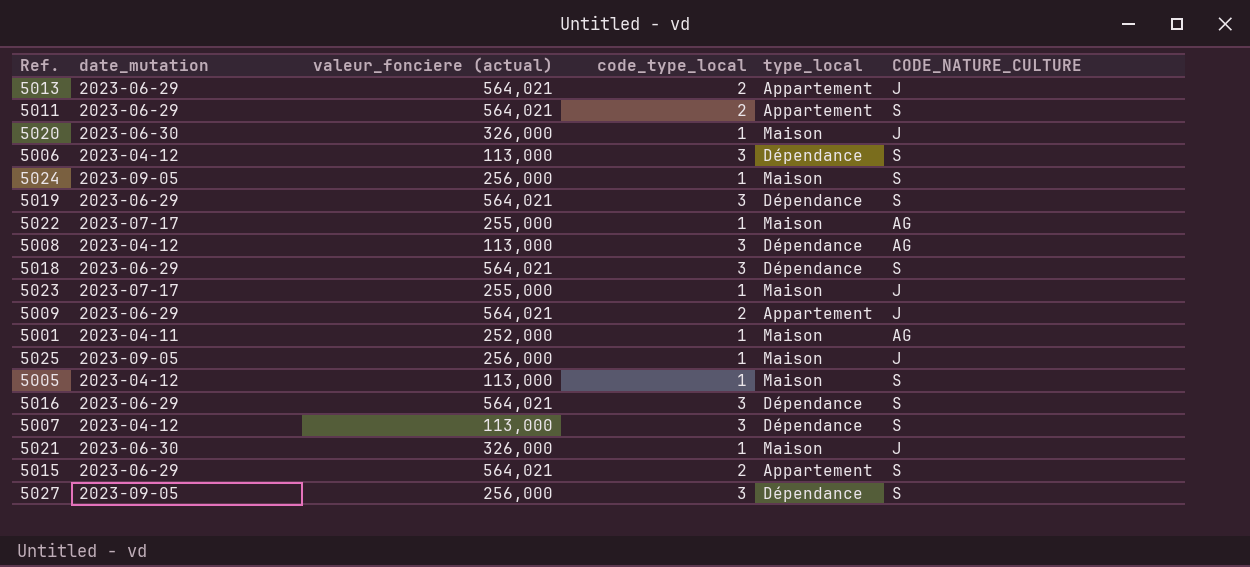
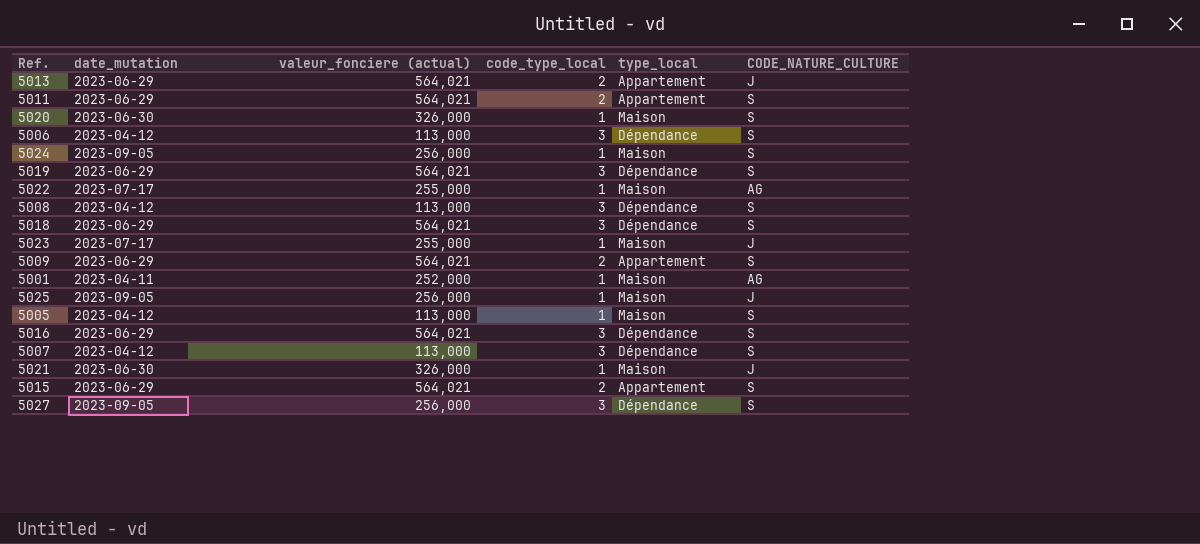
5020 | CODE_NATURE_CULTURE: J -> S
5008 | CODE_NATURE_CULTURE: AG -> S
5009 | CODE_NATURE_CULTURE: J -> S

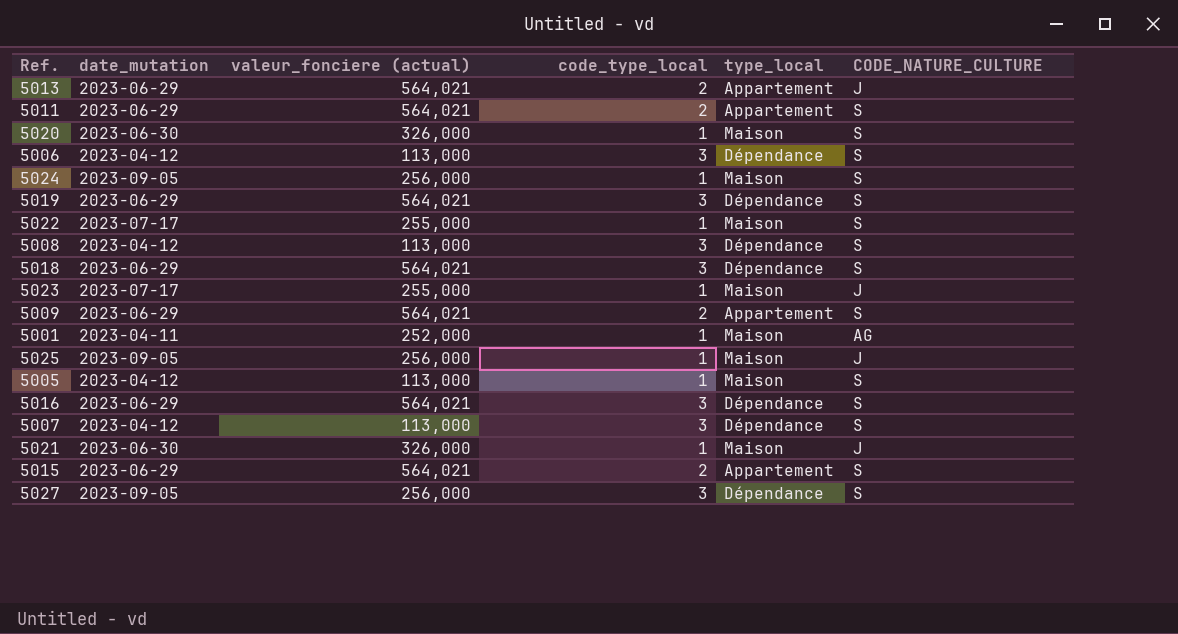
5022 | CODE_NATURE_CULTURE: AG -> S

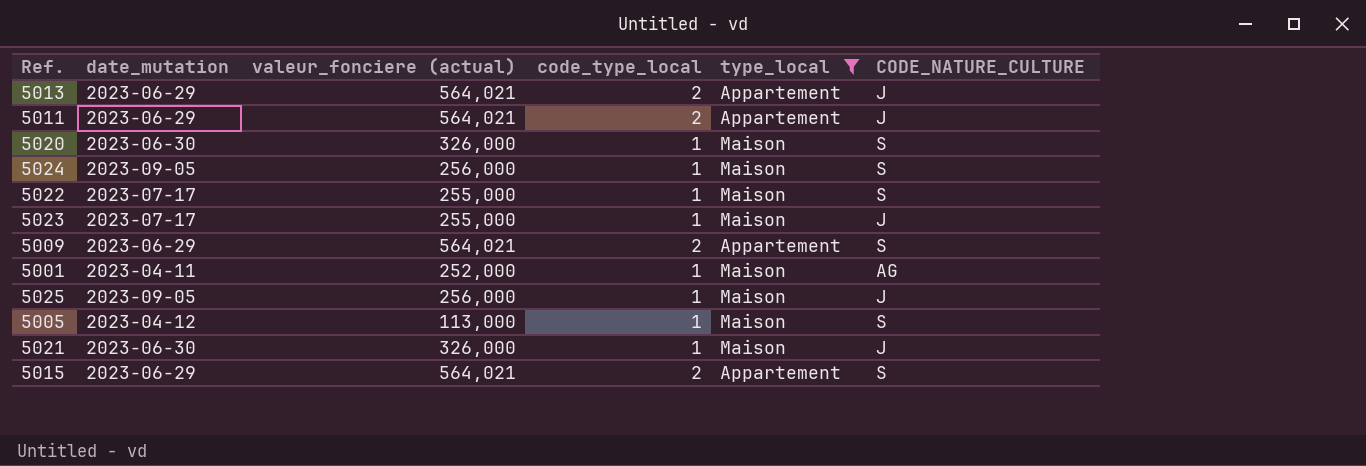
filter: none -> type_local != Dépendance
5011 | CODE_NATURE_CULTURE: S -> J

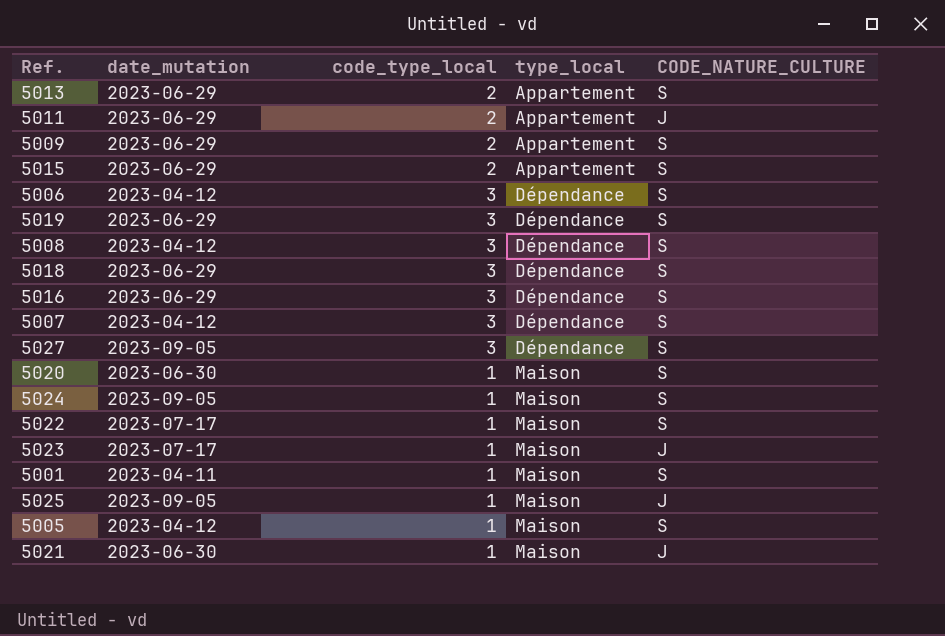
filter: type_local != Dépendance -> none
row order: none -> type_local ascending
column valeur_fonciere (actual) | position: 3 -> none
5013 | CODE_NATURE_CULTURE: J -> S
5001 | CODE_NATURE_CULTURE: AG -> S

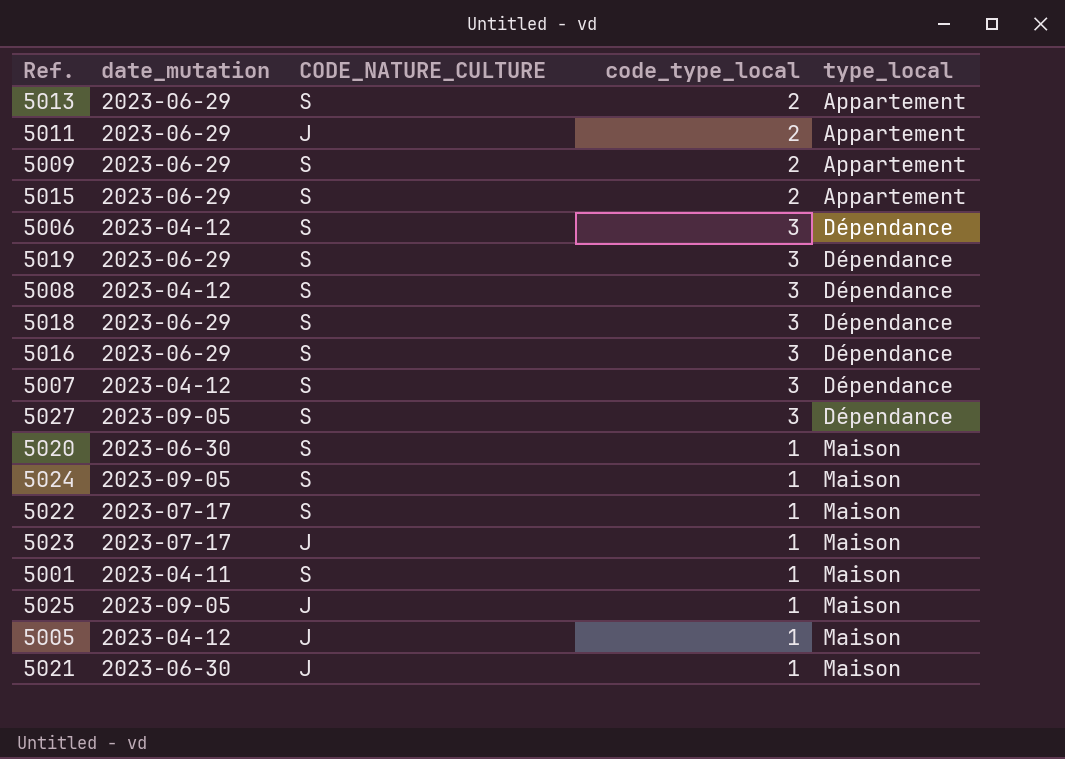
column CODE_NATURE_CULTURE | position: 5 -> 3
5005 | CODE_NATURE_CULTURE: S -> J

